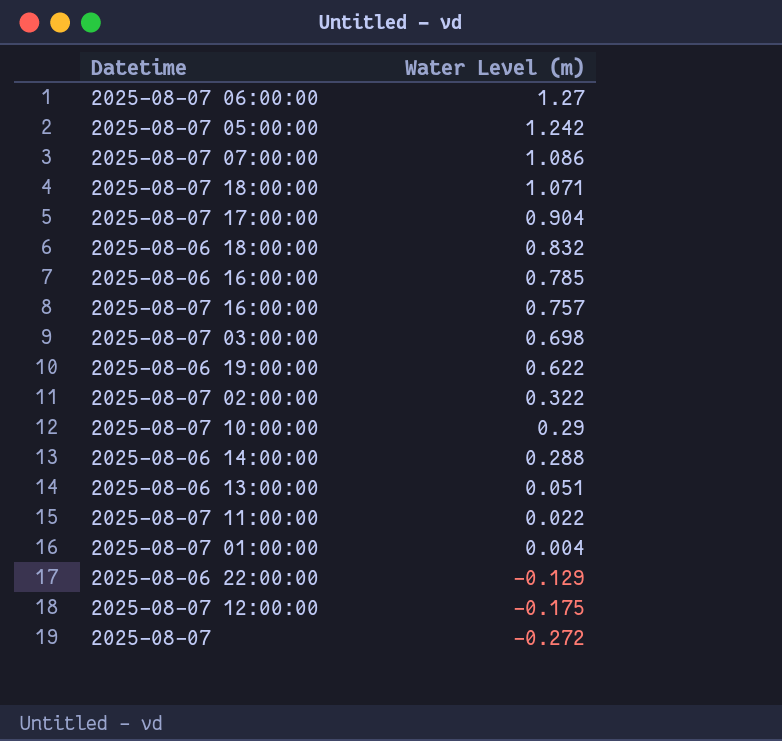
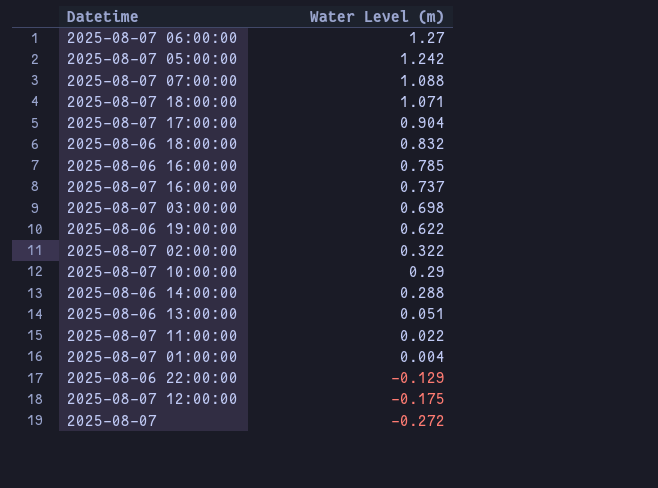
2025-08-07 07:00:00 | Water Level (m): 1.086 -> 1.088
2025-08-07 16:00:00 | Water Level (m): 0.757 -> 0.737

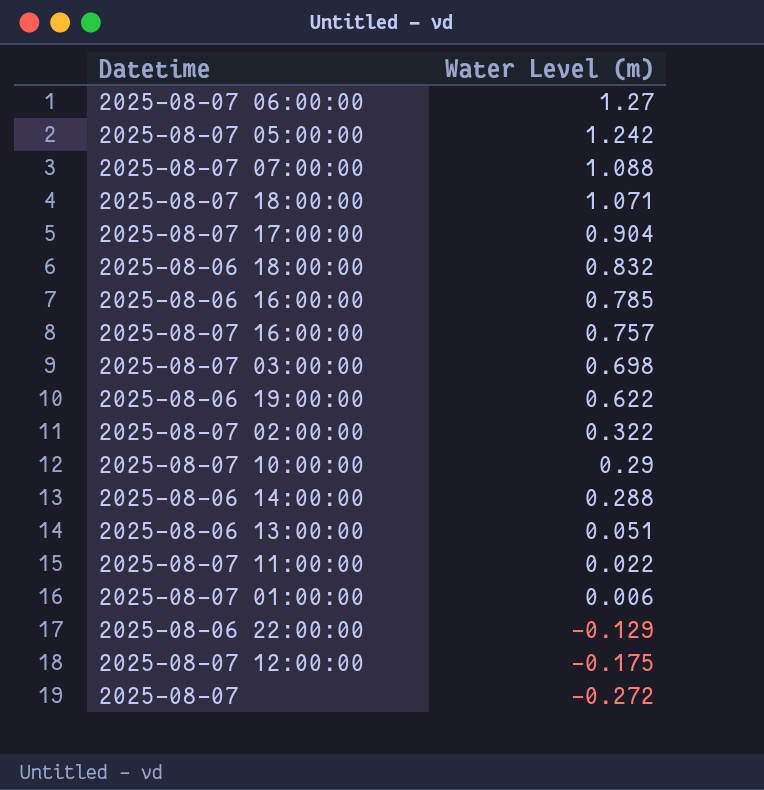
2025-08-07 16:00:00 | Water Level (m): 0.737 -> 0.757
2025-08-07 01:00:00 | Water Level (m): 0.004 -> 0.006

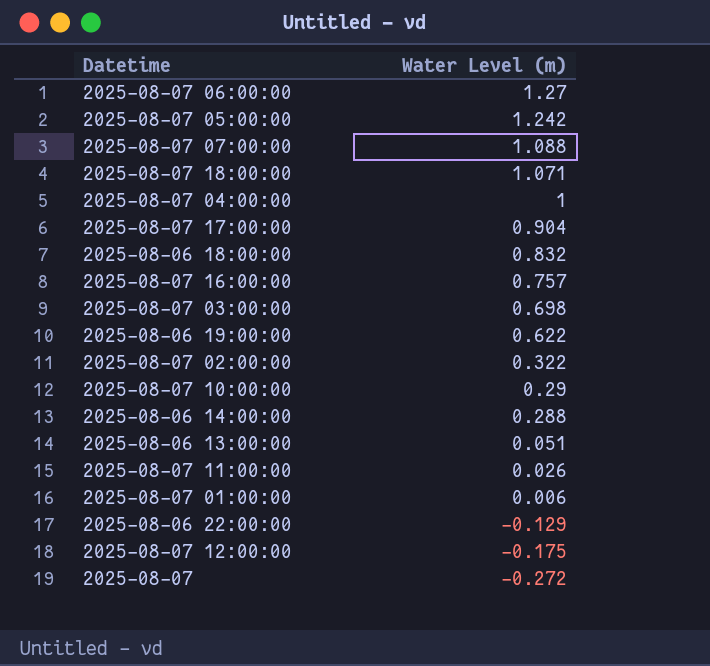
row 2025-08-06 16:00:00: 0.785 -> none
row 2025-08-07 04:00:00: none -> 1
2025-08-07 11:00:00 | Water Level (m): 0.022 -> 0.026

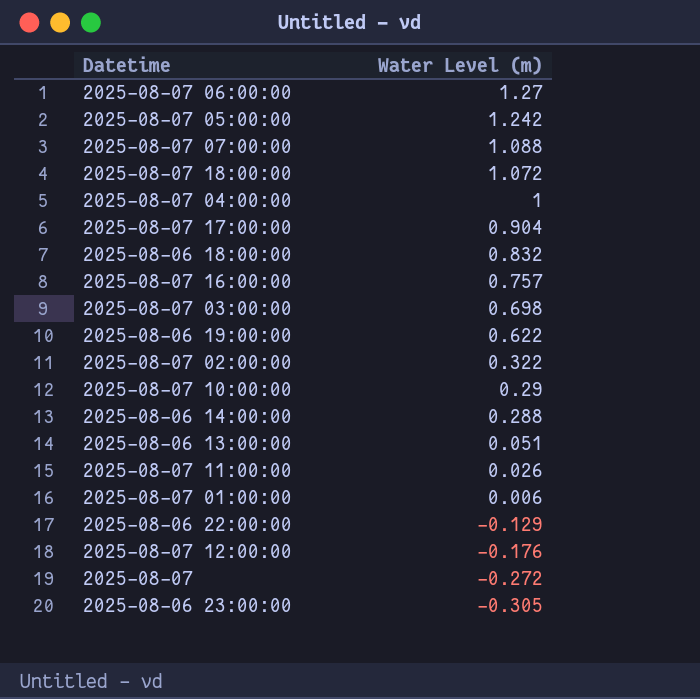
2025-08-07 18:00:00 | Water Level (m): 1.071 -> 1.072
2025-08-07 12:00:00 | Water Level (m): -0.175 -> -0.176
row 2025-08-06 23:00:00: none -> -0.305

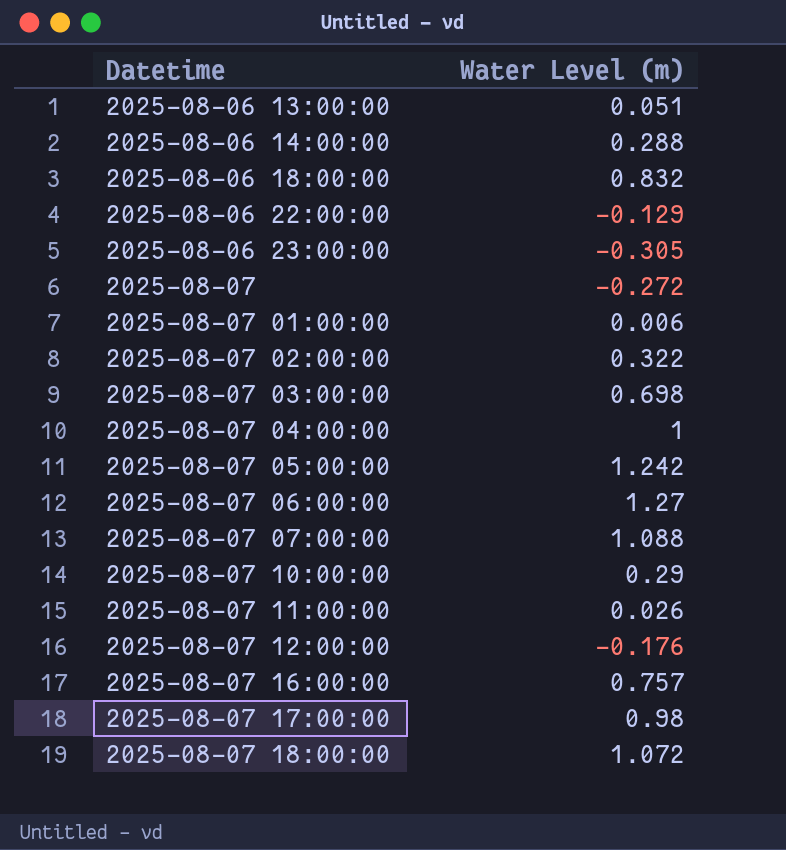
row order: Water Level (m) descending -> Datetime ascending
row 2025-08-06 19:00:00: 0.622 -> none
2025-08-07 17:00:00 | Water Level (m): 0.904 -> 0.98

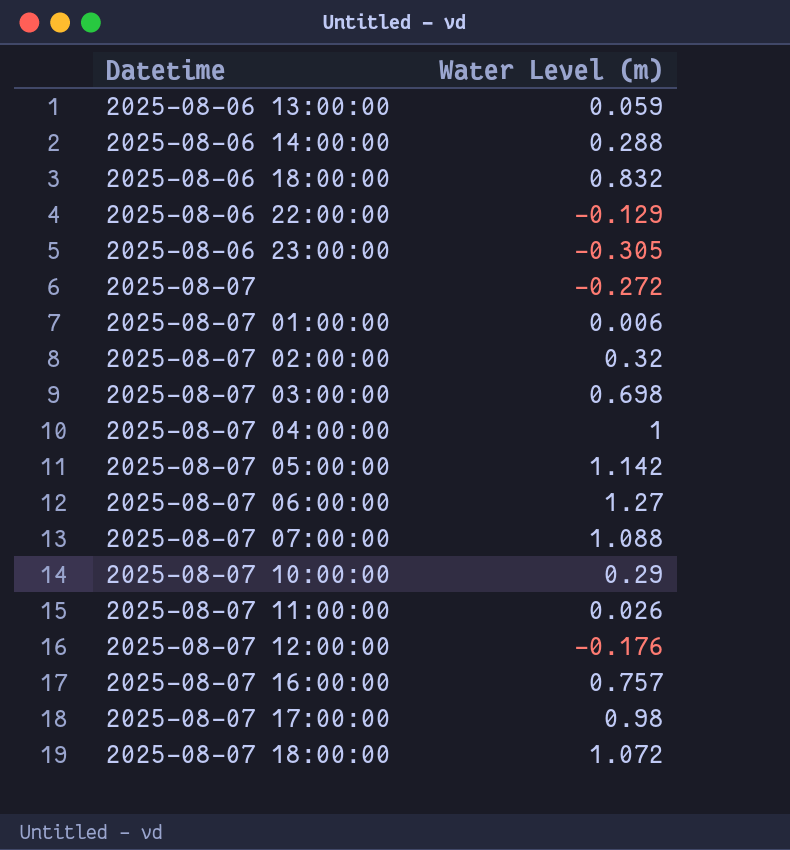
2025-08-06 13:00:00 | Water Level (m): 0.051 -> 0.059
2025-08-07 02:00:00 | Water Level (m): 0.322 -> 0.32
2025-08-07 05:00:00 | Water Level (m): 1.242 -> 1.142

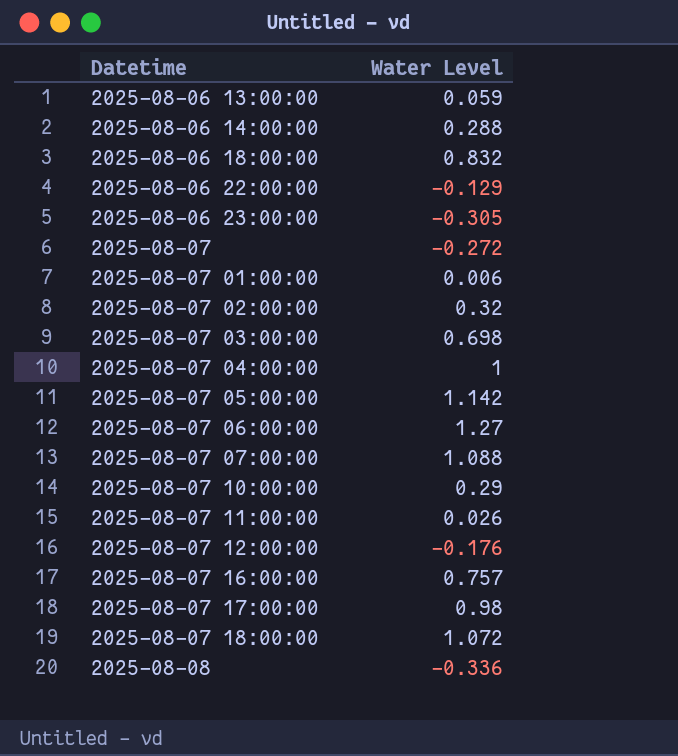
column name: Water Level (m) -> Water Level
row 2025-08-08: none -> -0.336

